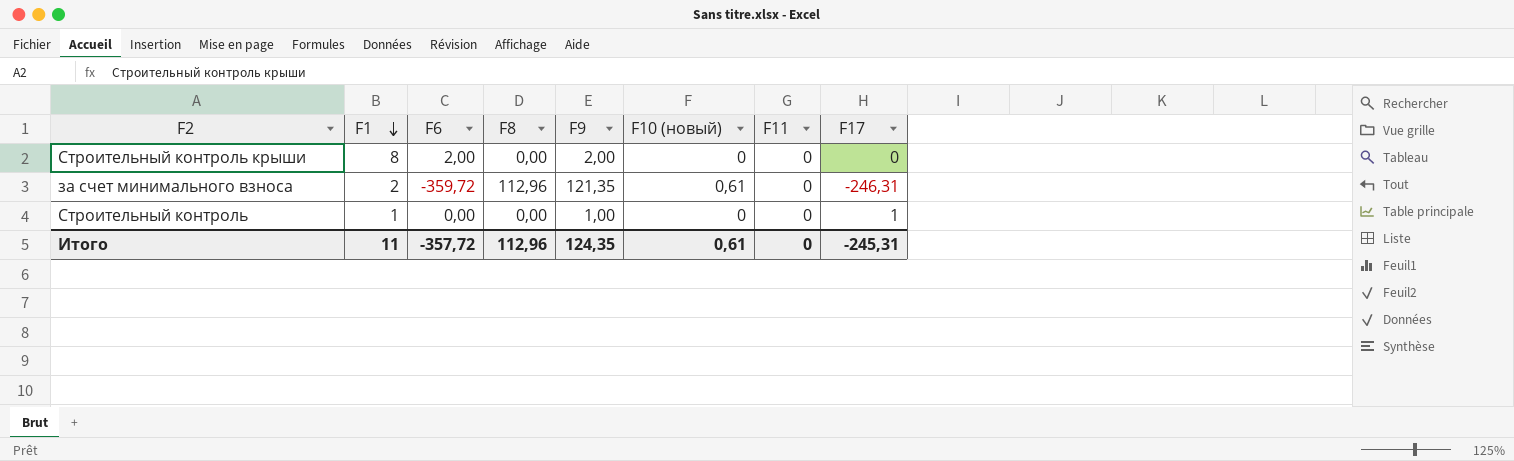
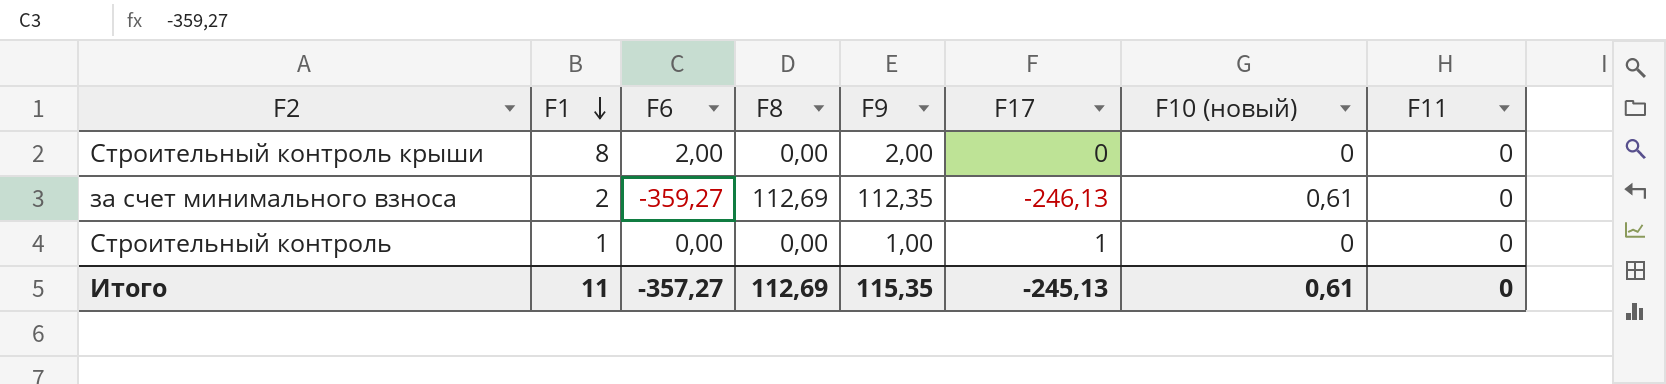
column F17 | position: 8 -> 6
за счет минимального взноса | F6: -359,72 -> -359,27
за счет минимального взноса | F8: 112,96 -> 112,69
за счет минимального взноса | F9: 121,35 -> 112,35
за счет минимального взноса | F17: -246,31 -> -246,13
Итого | F6: -357,72 -> -357,27
Итого | F8: 112,96 -> 112,69
Итого | F9: 124,35 -> 115,35
Итого | F17: -245,31 -> -245,13

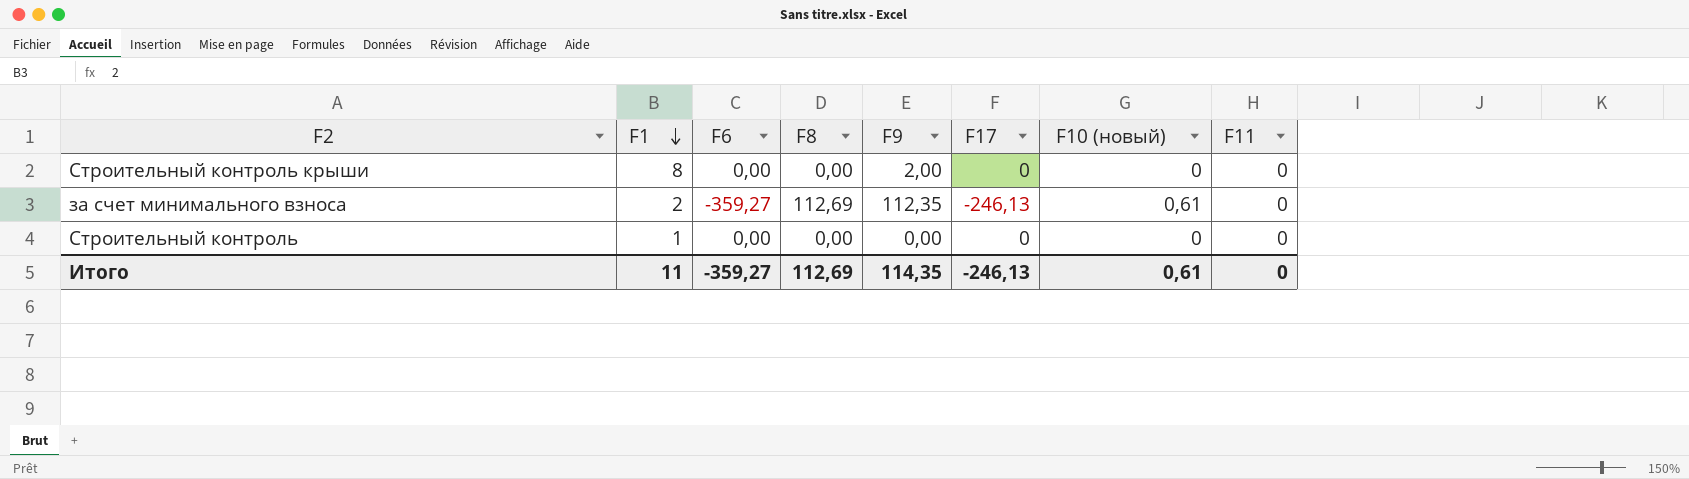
Строительный контроль крыши | F6: 2,00 -> 0,00
Строительный контроль | F9: 1,00 -> 0,00
Строительный контроль | F17: 1 -> 0
Итого | F6: -357,27 -> -359,27
Итого | F9: 115,35 -> 114,35
Итого | F17: -245,13 -> -246,13

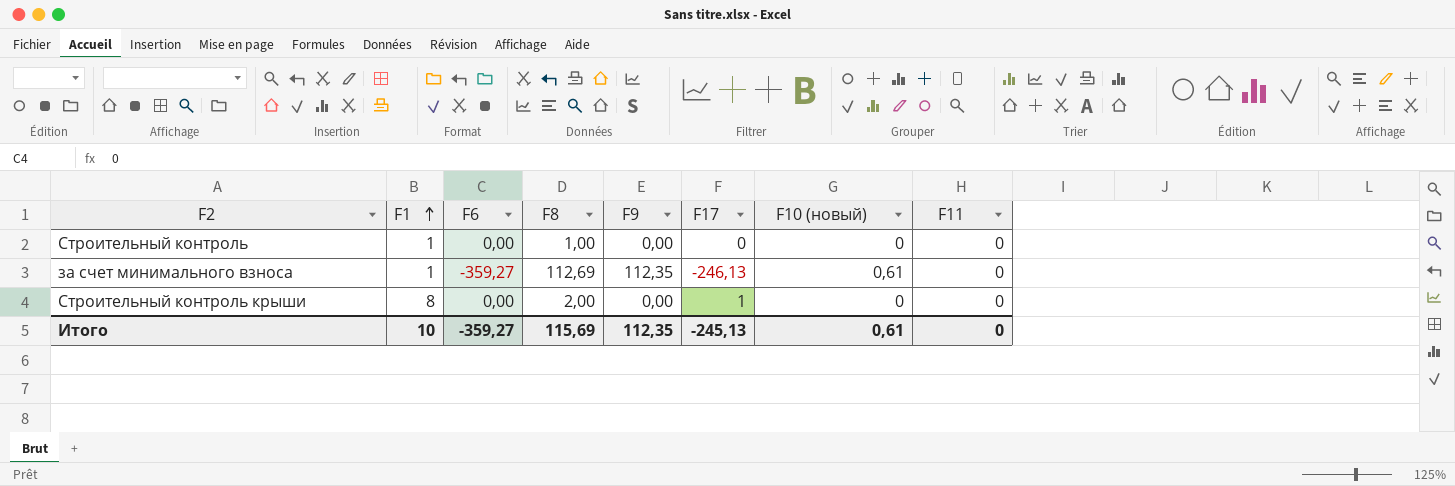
row order: F1 descending -> F1 ascending
Строительный контроль | F8: 0,00 -> 1,00
за счет минимального взноса | F1: 2 -> 1
Строительный контроль крыши | F8: 0,00 -> 2,00
Строительный контроль крыши | F9: 2,00 -> 0,00
Строительный контроль крыши | F17: 0 -> 1
Итого | F1: 11 -> 10
Итого | F8: 112,69 -> 115,69
Итого | F9: 114,35 -> 112,35
Итого | F17: -246,13 -> -245,13

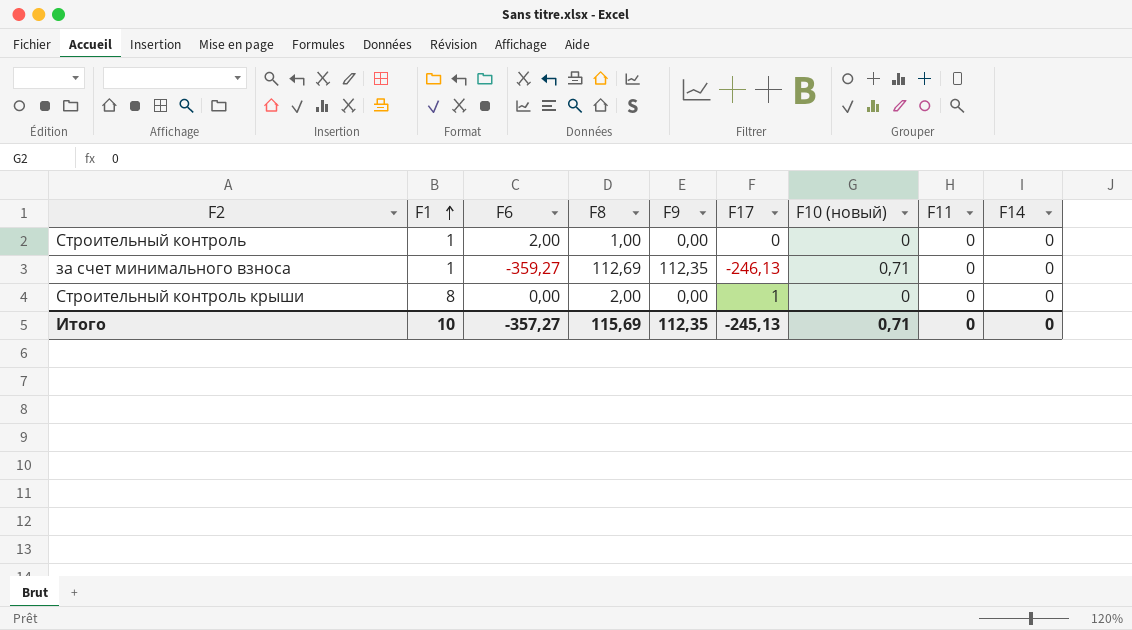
column F14 | position: none -> 9
Строительный контроль | F6: 0,00 -> 2,00
за счет минимального взноса | F10 (новый): 0,61 -> 0,71
Итого | F6: -359,27 -> -357,27
Итого | F10 (новый): 0,61 -> 0,71

